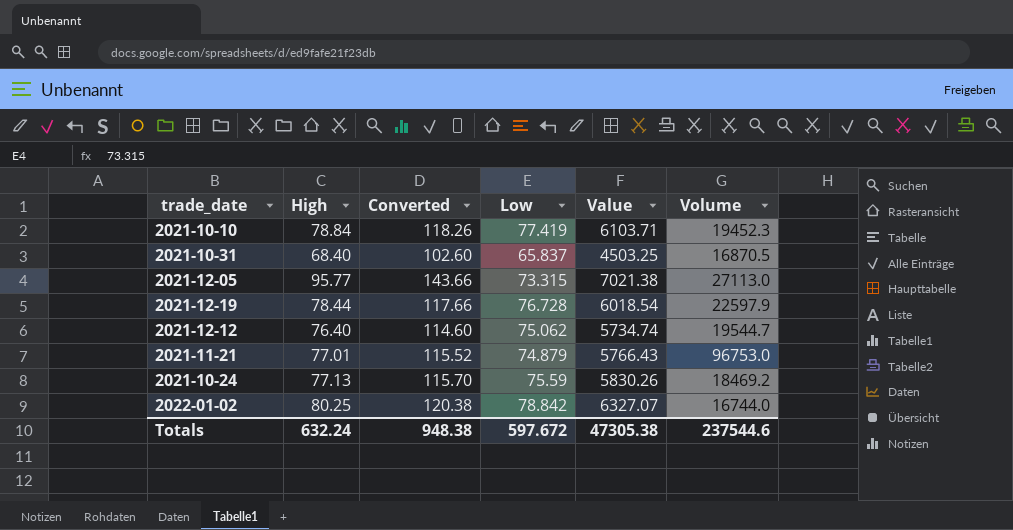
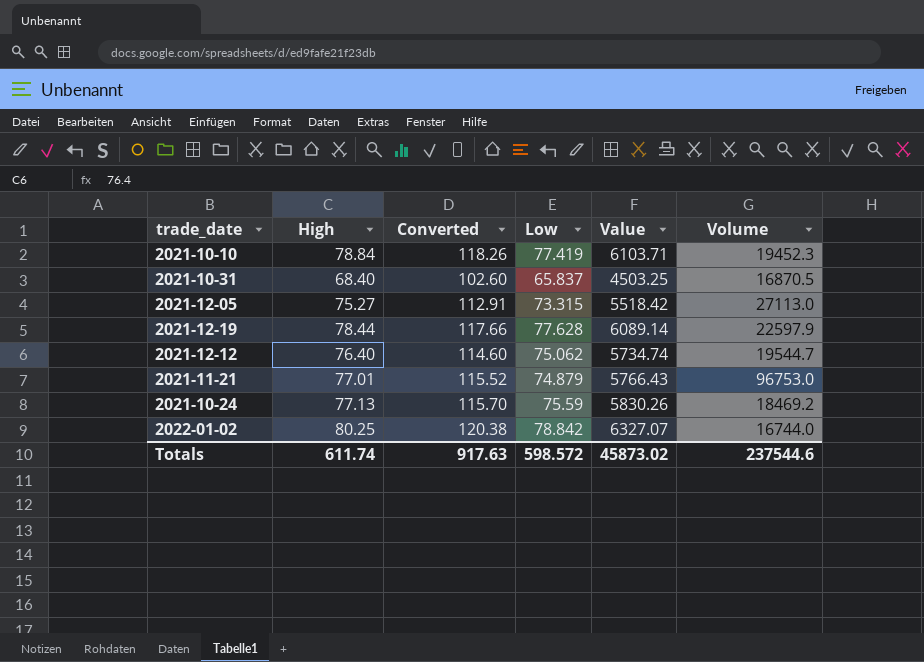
2021-12-05 | High: 95.77 -> 75.27
2021-12-05 | Converted: 143.66 -> 112.91
2021-12-05 | Value: 7021.38 -> 5518.42
2021-12-19 | Low: 76.728 -> 77.628
2021-12-19 | Value: 6018.54 -> 6089.14
Totals | High: 632.24 -> 611.74
Totals | Converted: 948.38 -> 917.63
Totals | Low: 597.672 -> 598.572
Totals | Value: 47305.38 -> 45873.02

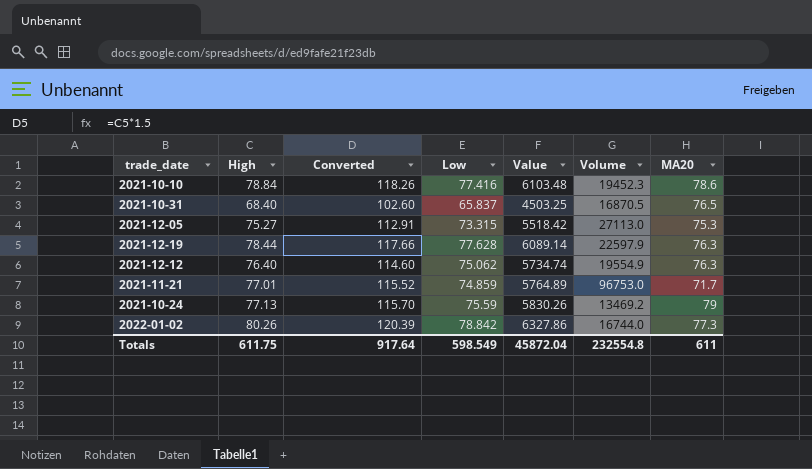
column MA20 | position: none -> 7
2021-10-10 | Low: 77.419 -> 77.416
2021-10-10 | Value: 6103.71 -> 6103.48
2021-12-12 | Volume: 19544.7 -> 19554.9
2021-11-21 | Low: 74.879 -> 74.859
2021-11-21 | Value: 5766.43 -> 5764.89
2021-10-24 | Volume: 18469.2 -> 13469.2
2022-01-02 | High: 80.25 -> 80.26
2022-01-02 | Converted: 120.38 -> 120.39
2022-01-02 | Value: 6327.07 -> 6327.86
Totals | High: 611.74 -> 611.75
Totals | Converted: 917.63 -> 917.64
Totals | Low: 598.572 -> 598.549
Totals | Value: 45873.02 -> 45872.04
Totals | Volume: 237544.6 -> 232554.8

